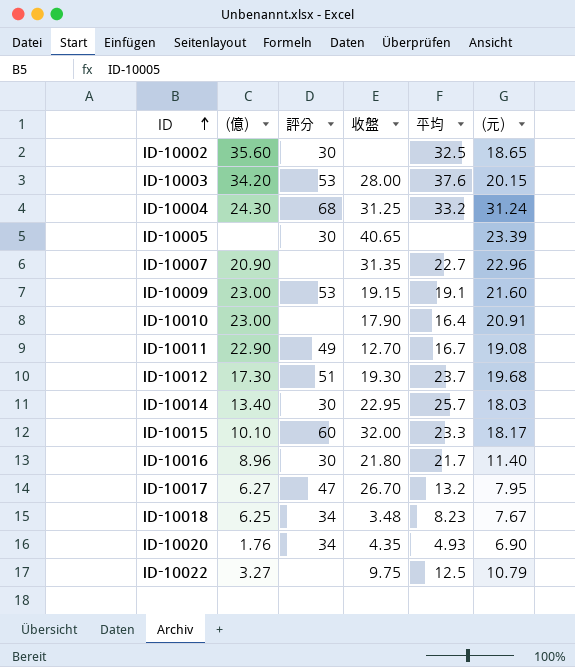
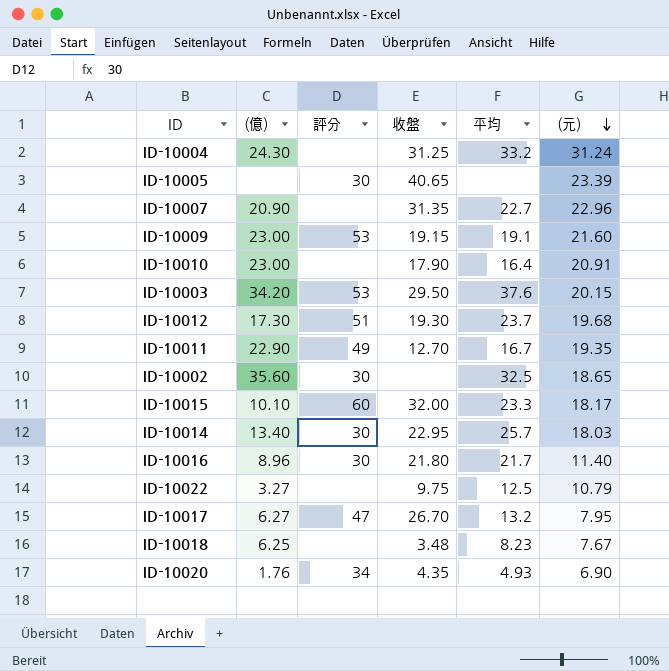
row order: ID ascending -> (元) descending
ID-10004 | 評分: 68 -> none
ID-10003 | 收盤: 28.00 -> 29.50
ID-10011 | (元): 19.08 -> 19.35
ID-10018 | 評分: 34 -> none

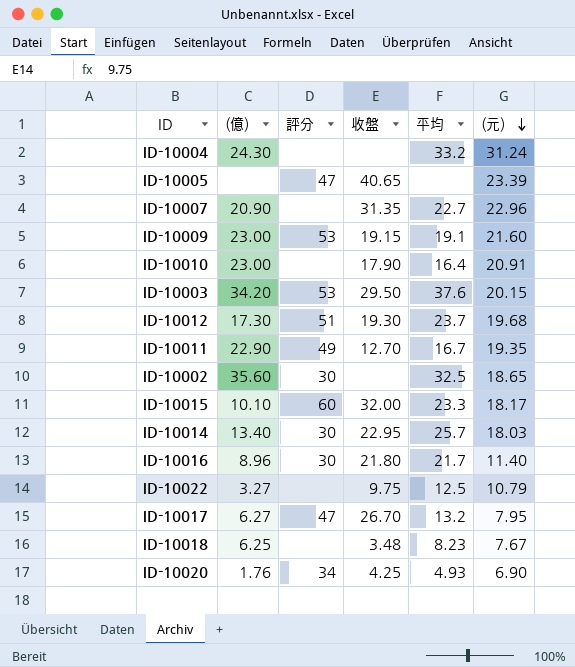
ID-10004 | 收盤: 31.25 -> none
ID-10005 | 評分: 30 -> 47
ID-10020 | 收盤: 4.35 -> 4.25

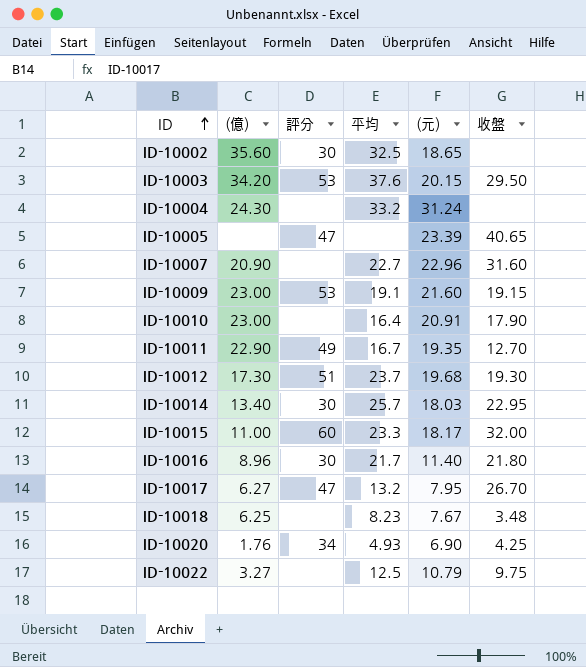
row order: (元) descending -> ID ascending
column 收盤 | position: 4 -> 6
ID-10007 | 收盤: 31.35 -> 31.60
ID-10015 | (億): 10.10 -> 11.00

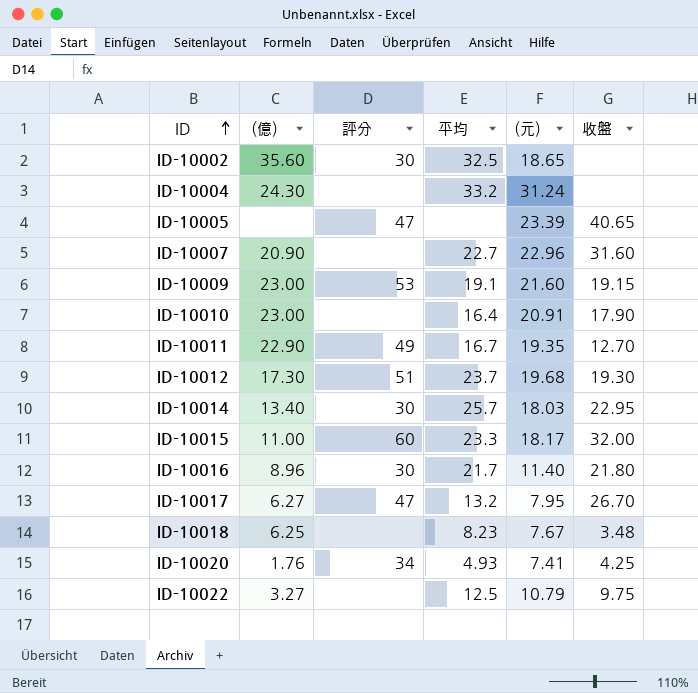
row ID-10003: 34.20 | 53 | 37.6 | 20.15 | 29.50 -> none
ID-10020 | (元): 6.90 -> 7.41

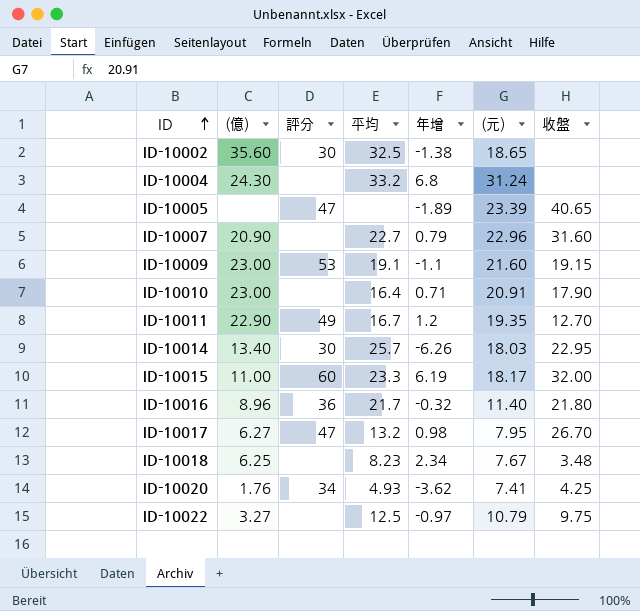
column 年增 | position: none -> 5
row ID-10012: 17.30 | 51 | 23.7 | 19.68 | 19.30 -> none
ID-10016 | 評分: 30 -> 36

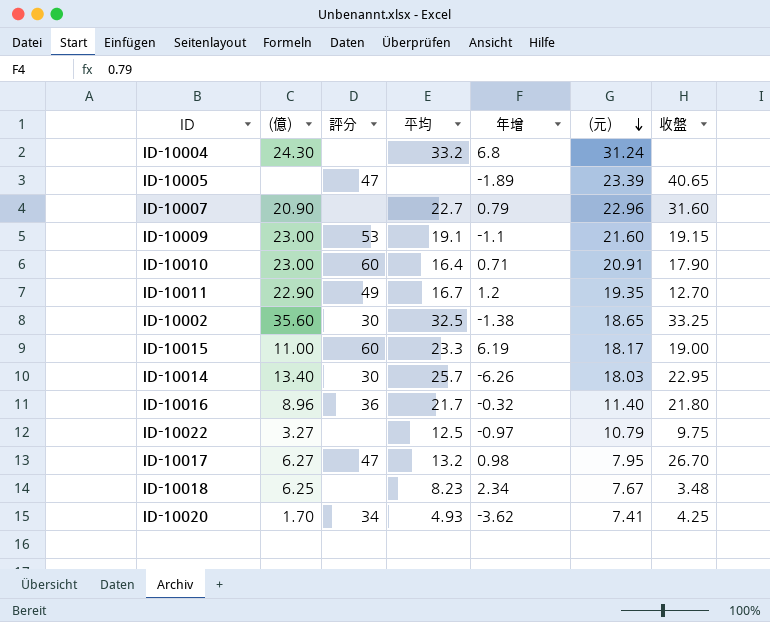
row order: ID ascending -> (元) descending
ID-10010 | 評分: none -> 60
ID-10002 | 收盤: none -> 33.25
ID-10015 | 收盤: 32.00 -> 19.00
ID-10020 | (億): 1.76 -> 1.70

